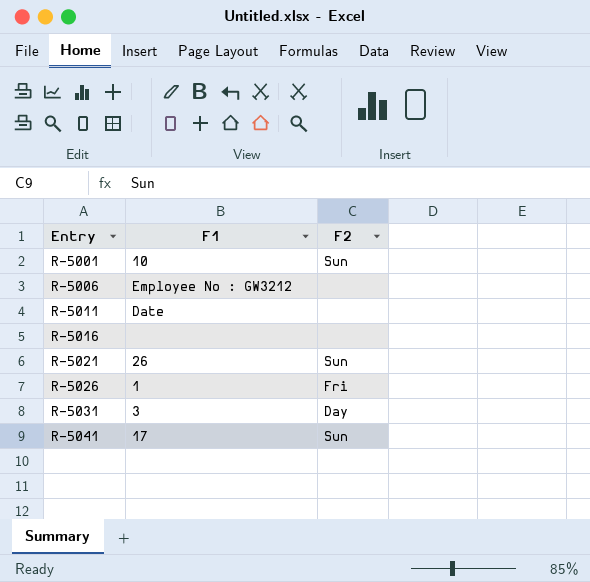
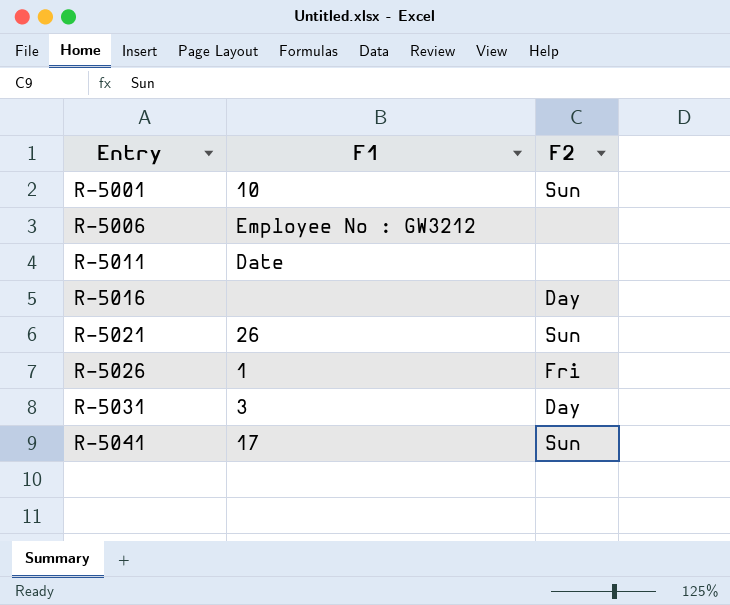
R-5016 | F2: none -> Day

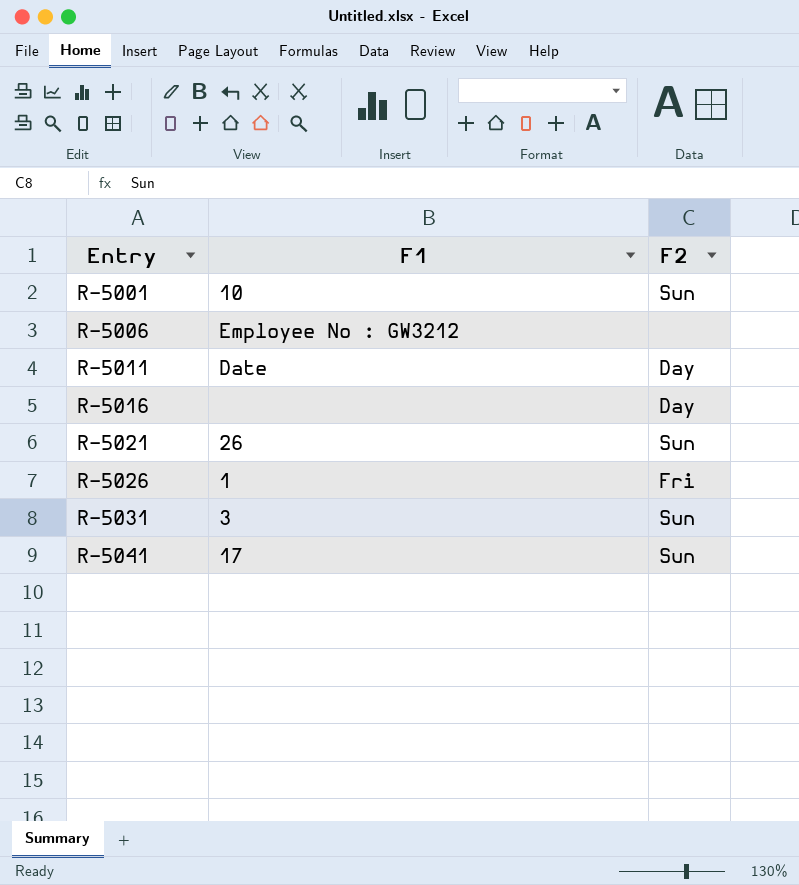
R-5011 | F2: none -> Day
R-5031 | F2: Day -> Sun

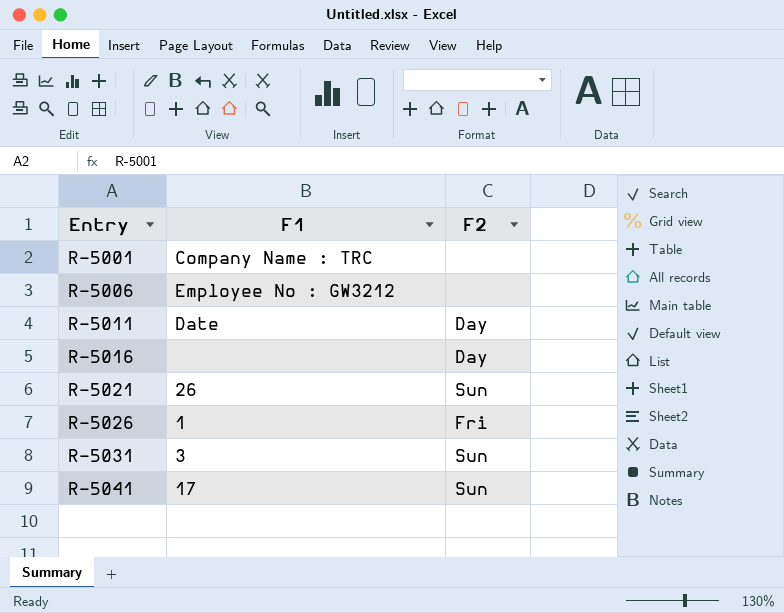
R-5001 | F1: 10 -> Company Name : TRC
R-5001 | F2: Sun -> none

